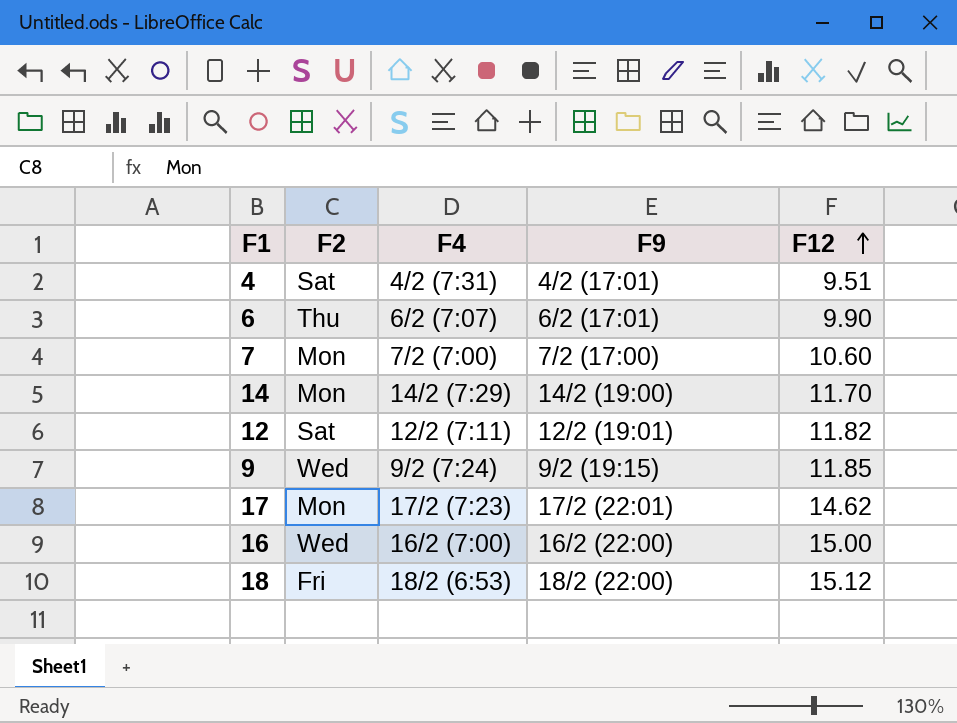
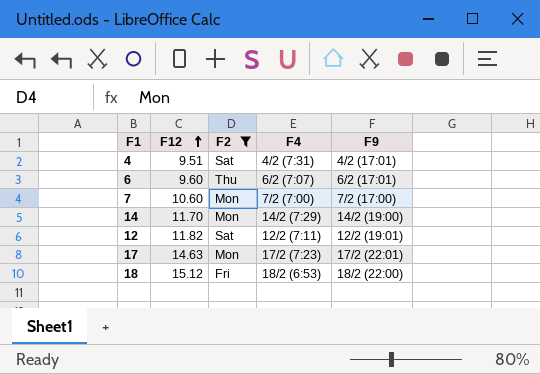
filter: none -> F2 != Wed
column F12 | position: 5 -> 2
6 | F12: 9.90 -> 9.60
17 | F12: 14.62 -> 14.63

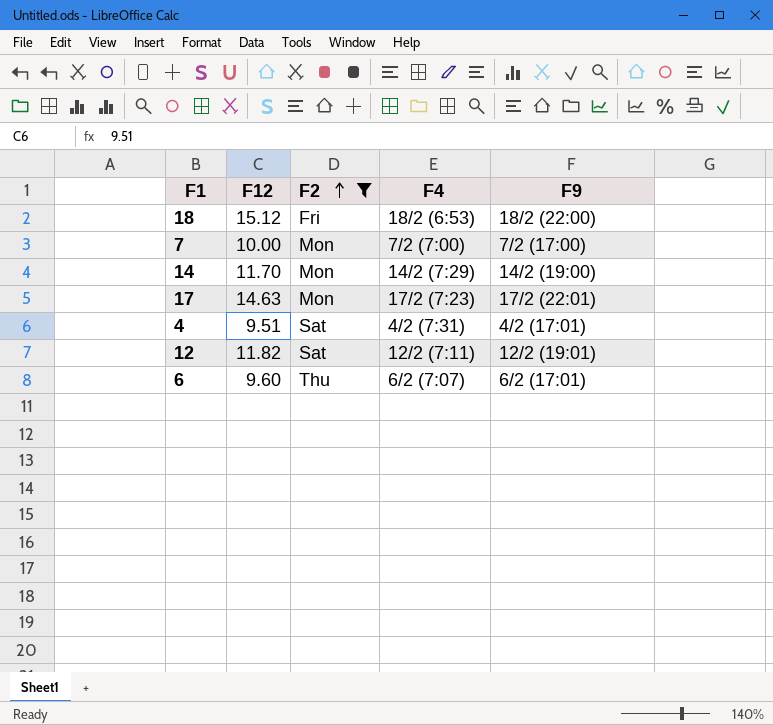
row order: F12 ascending -> F2 ascending
7 | F12: 10.60 -> 10.00

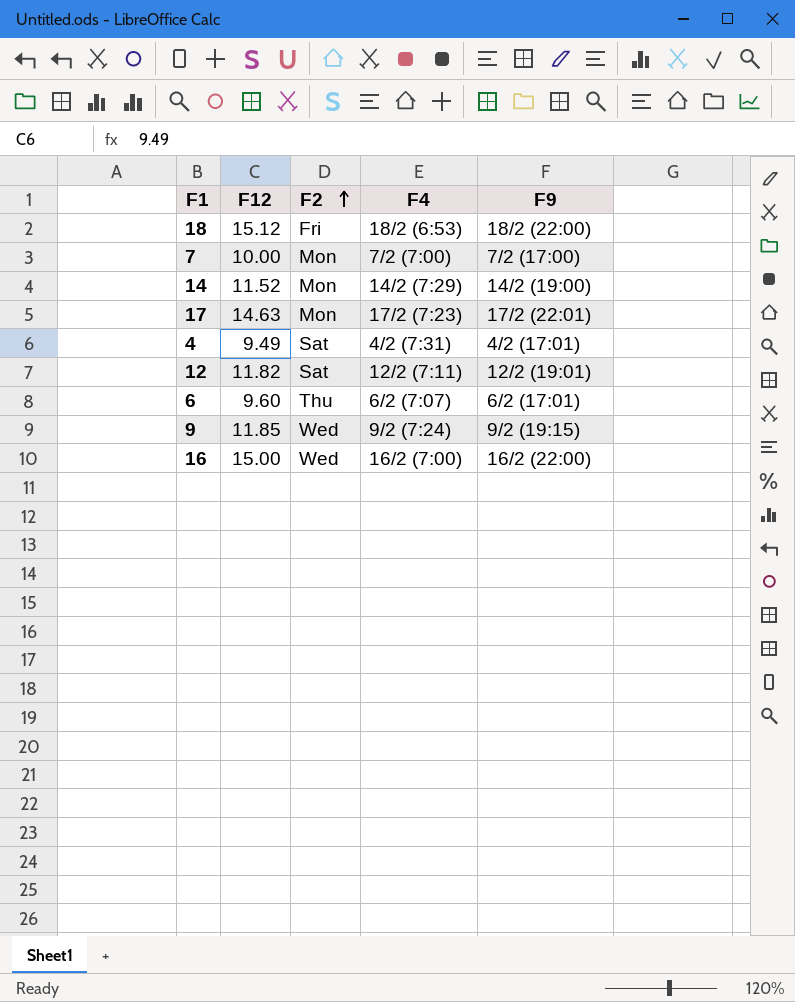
filter: F2 != Wed -> none
14 | F12: 11.70 -> 11.52
4 | F12: 9.51 -> 9.49

